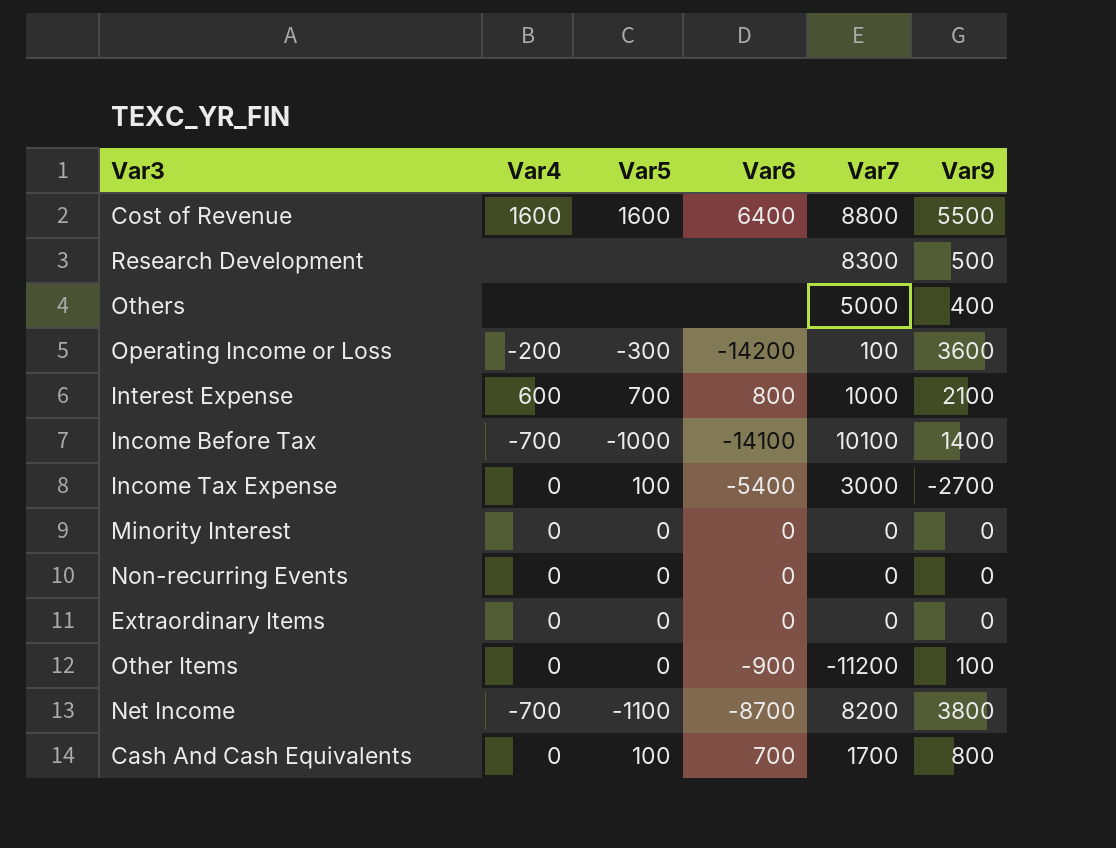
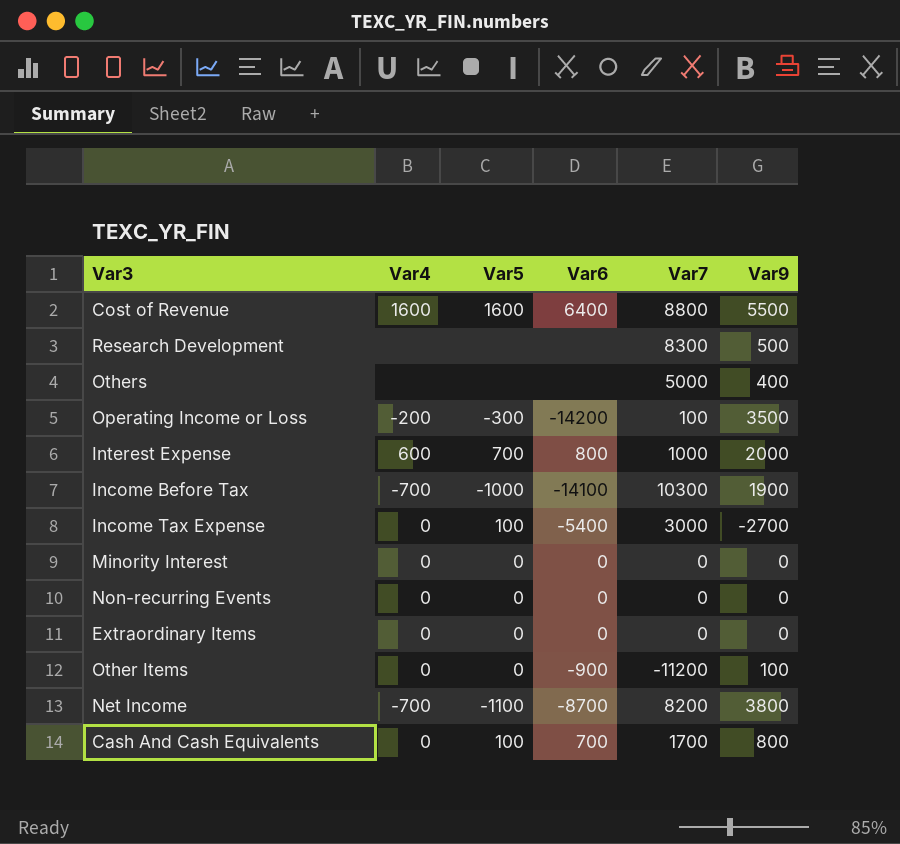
Operating Income or Loss | Var9: 3600 -> 3500
Interest Expense | Var9: 2100 -> 2000
Income Before Tax | Var7: 10100 -> 10300
Income Before Tax | Var9: 1400 -> 1900

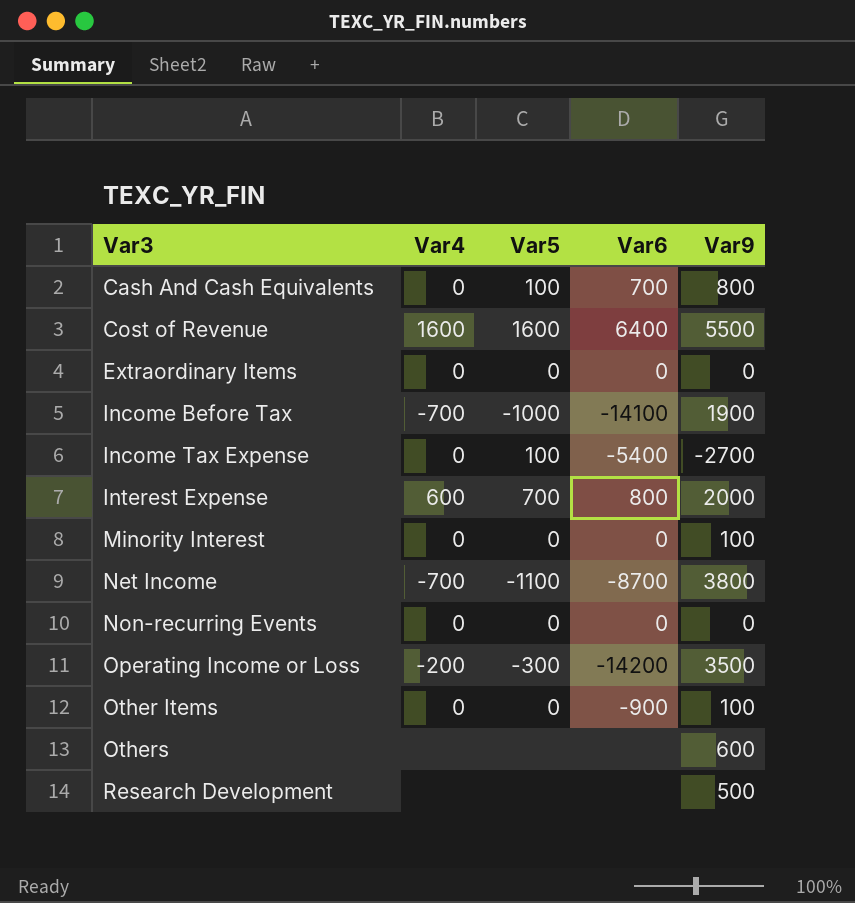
row order: none -> Var3 ascending
column Var7 | position: 5 -> none
Minority Interest | Var9: 0 -> 100
Others | Var9: 400 -> 600

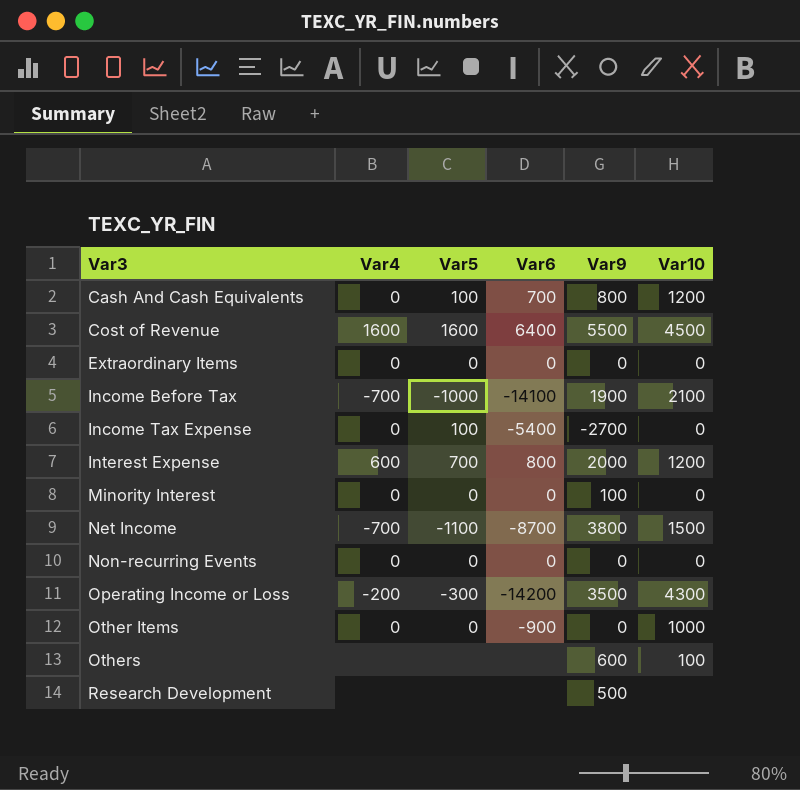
column Var10 | position: none -> 6
Other Items | Var9: 100 -> 0

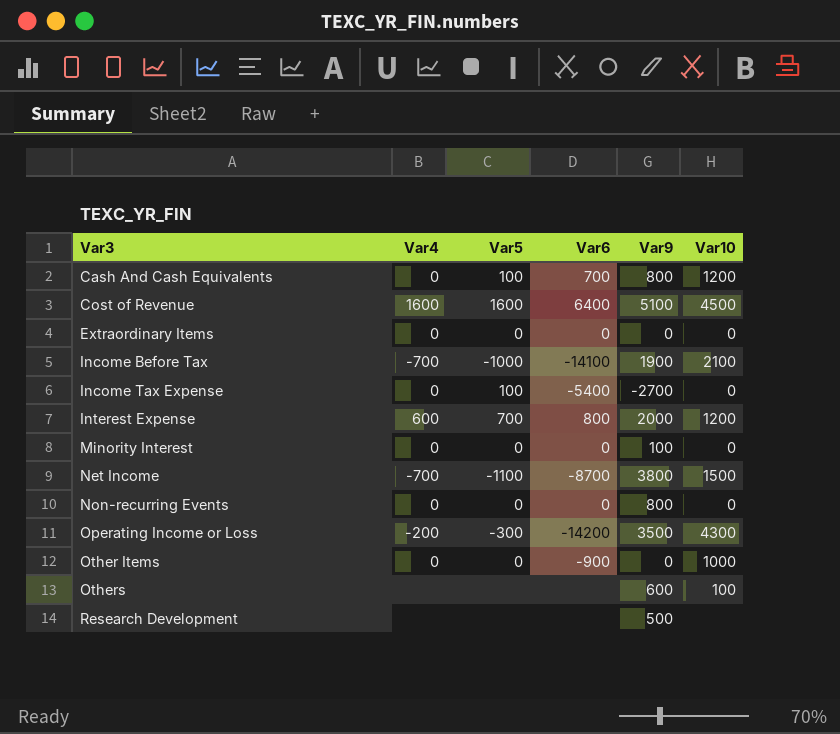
Cost of Revenue | Var9: 5500 -> 5100
Non-recurring Events | Var9: 0 -> 800

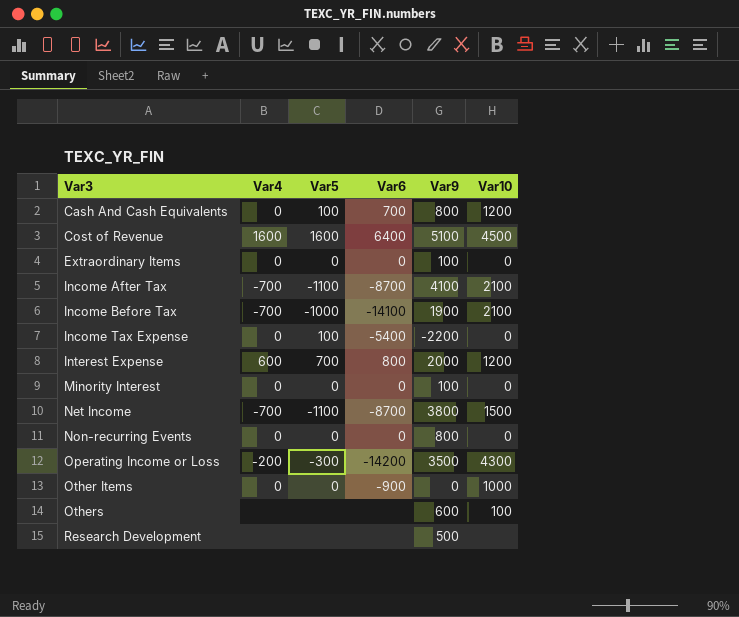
Extraordinary Items | Var9: 0 -> 100
row Income After Tax: none -> -700 | -1100 | -8700 | 4100 | 2100
Income Tax Expense | Var9: -2700 -> -2200

